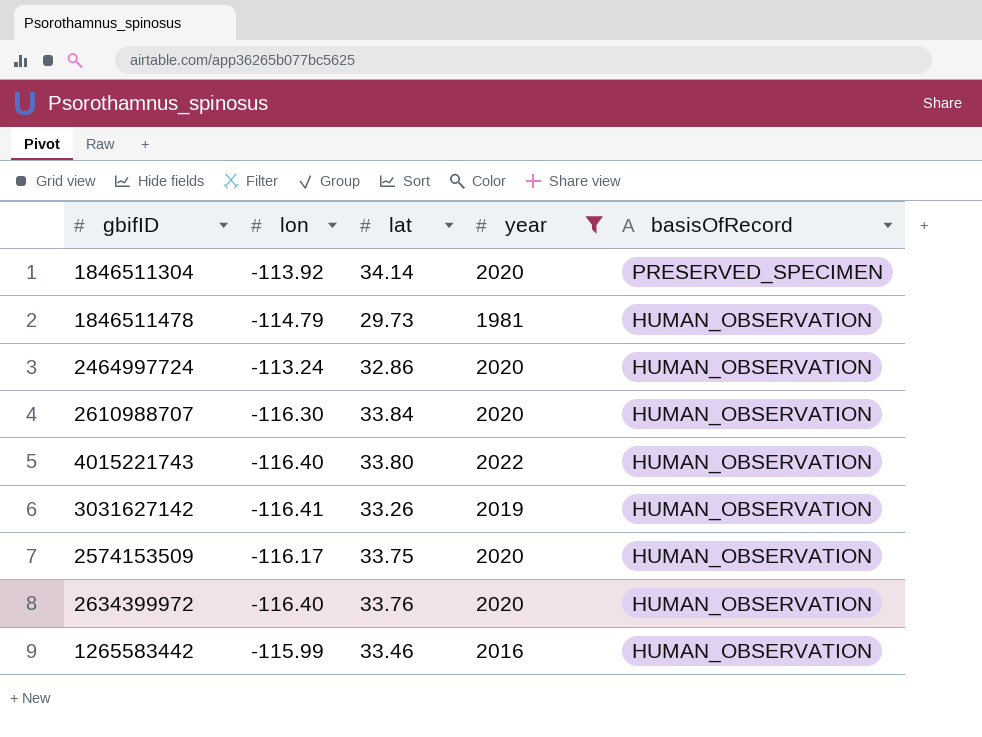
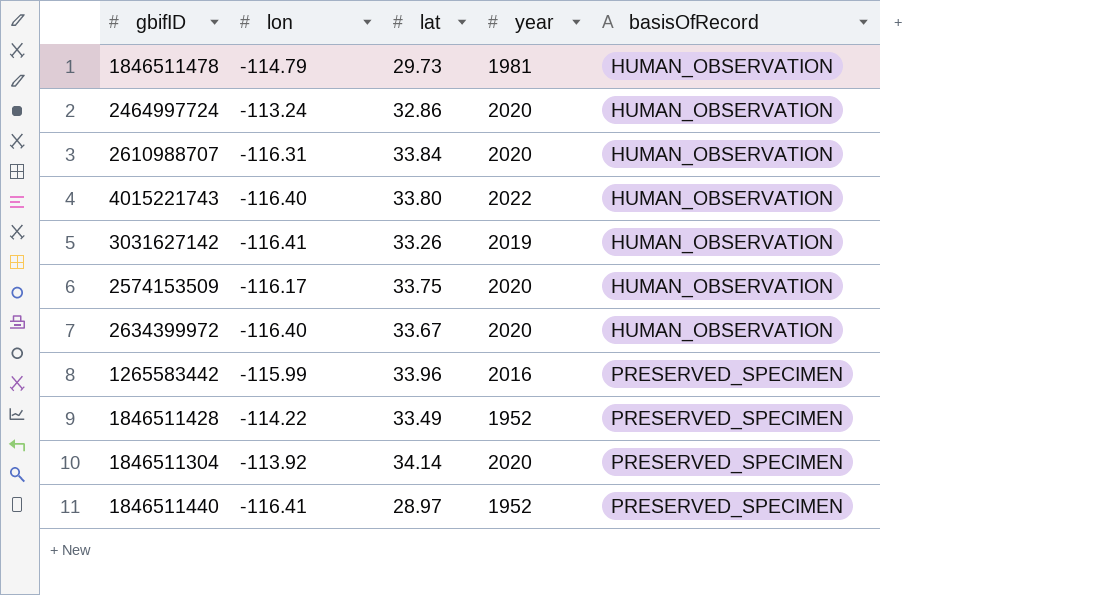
filter: year != 1952 -> none
row order: basisOfRecord descending -> basisOfRecord ascending
2610988707 | lon: -116.30 -> -116.31
2634399972 | lat: 33.76 -> 33.67
1265583442 | lat: 33.46 -> 33.96
1265583442 | basisOfRecord: HUMAN_OBSERVATION -> PRESERVED_SPECIMEN

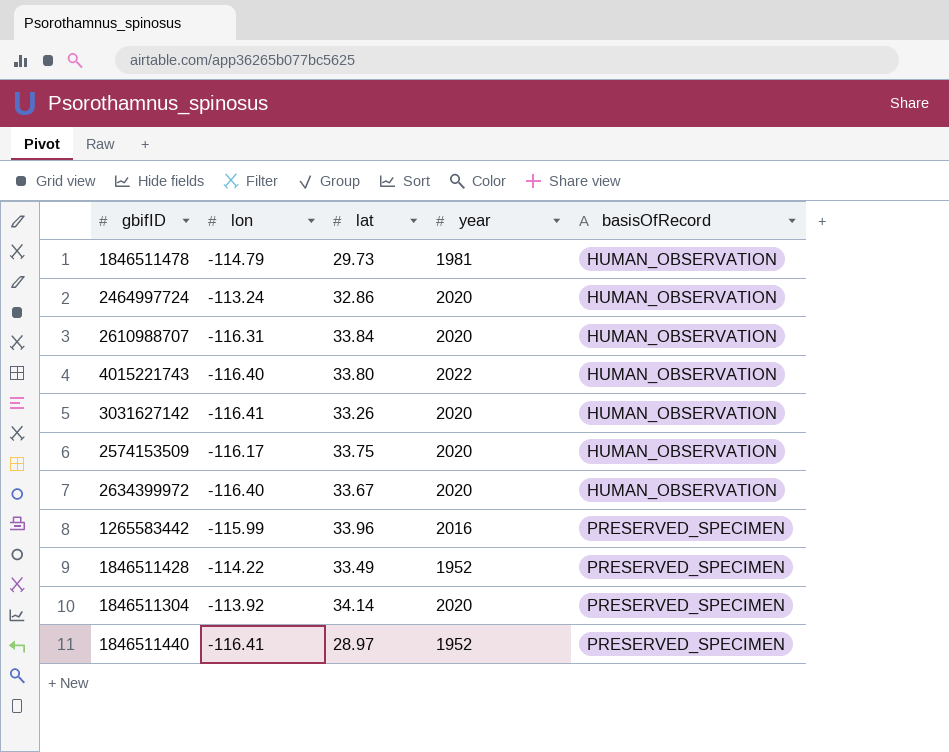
3031627142 | year: 2019 -> 2020

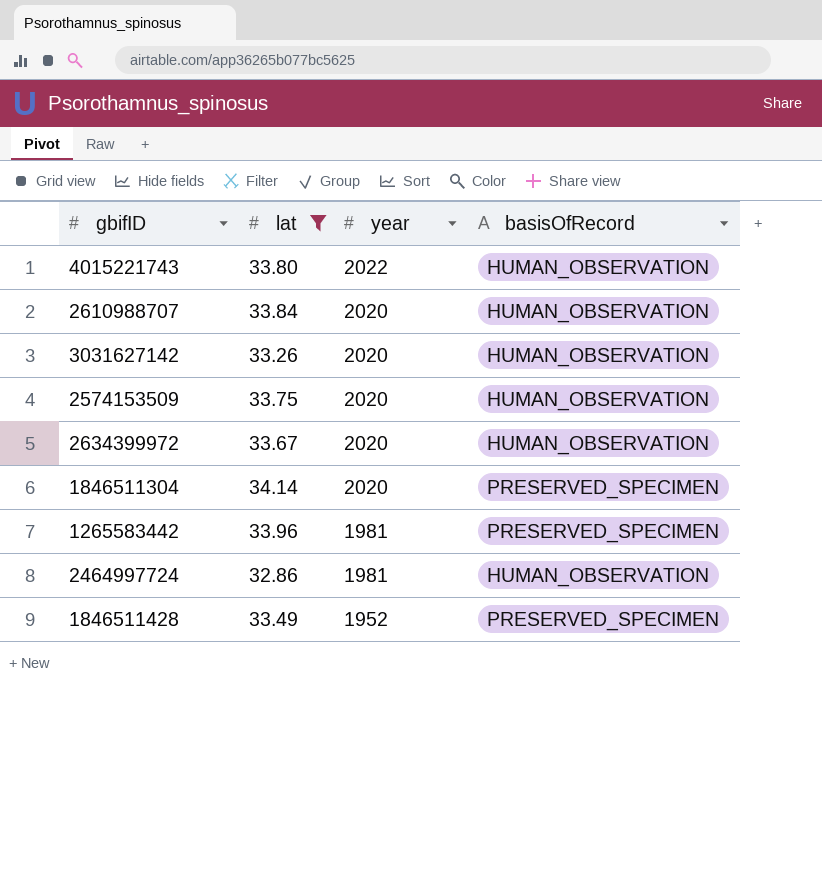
filter: none -> lat >= 32.86
row order: basisOfRecord ascending -> year descending
column lon | position: 2 -> none
1265583442 | year: 2016 -> 1981
2464997724 | year: 2020 -> 1981

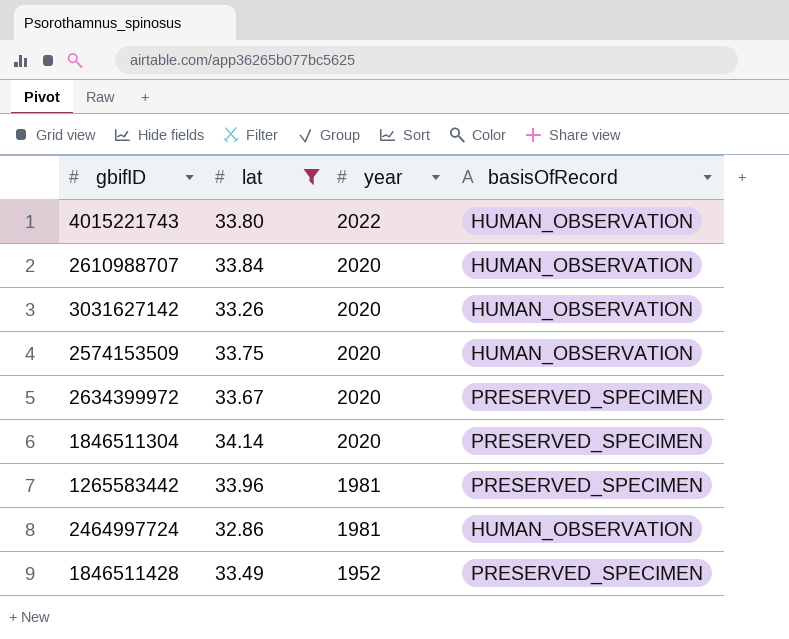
2634399972 | basisOfRecord: HUMAN_OBSERVATION -> PRESERVED_SPECIMEN

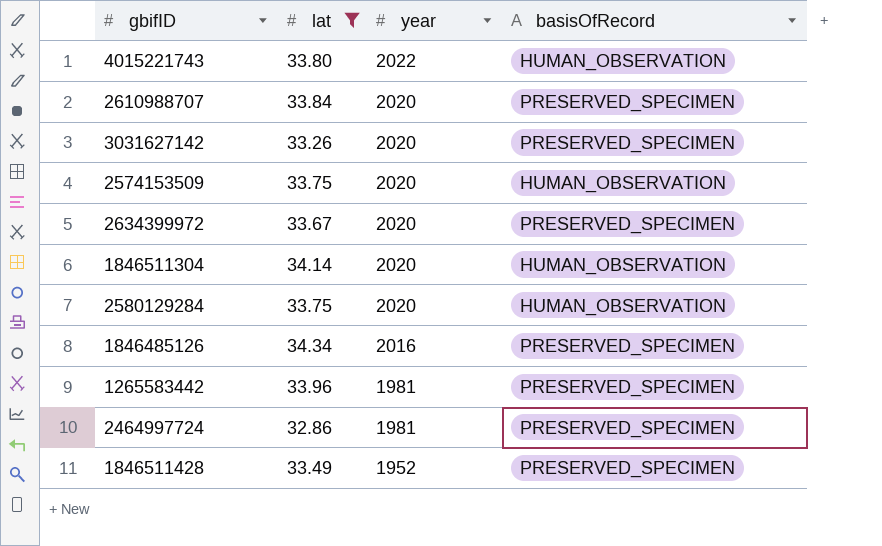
2610988707 | basisOfRecord: HUMAN_OBSERVATION -> PRESERVED_SPECIMEN
3031627142 | basisOfRecord: HUMAN_OBSERVATION -> PRESERVED_SPECIMEN
1846511304 | basisOfRecord: PRESERVED_SPECIMEN -> HUMAN_OBSERVATION
row 2580129284: none -> 33.75 | 2020 | HUMAN_OBSERVATION
row 1846485126: none -> 34.34 | 2016 | PRESERVED_SPECIMEN
2464997724 | basisOfRecord: HUMAN_OBSERVATION -> PRESERVED_SPECIMEN

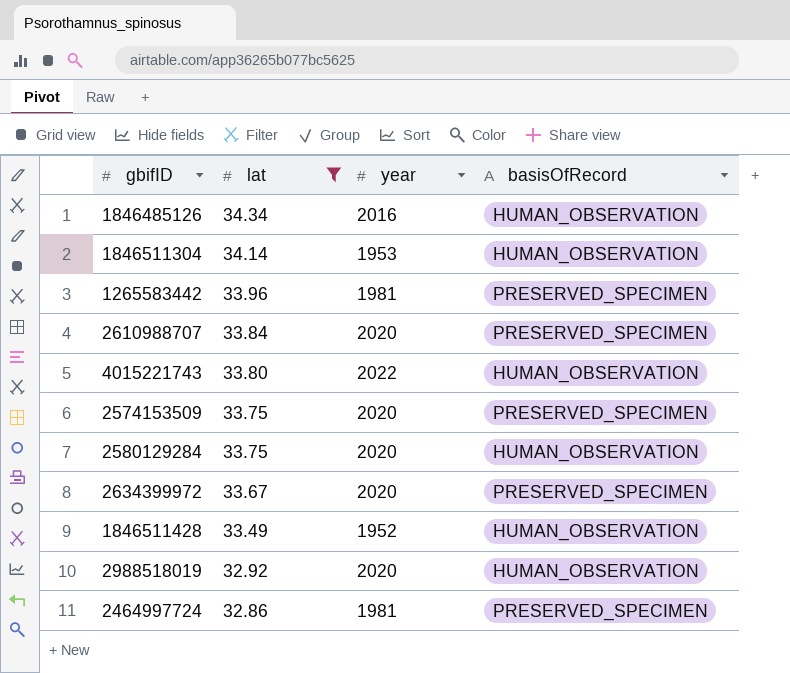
row order: year descending -> lat descending
row 3031627142: 33.26 | 2020 | PRESERVED_SPECIMEN -> none
1846485126 | basisOfRecord: PRESERVED_SPECIMEN -> HUMAN_OBSERVATION
1846511304 | year: 2020 -> 1953
2574153509 | basisOfRecord: HUMAN_OBSERVATION -> PRESERVED_SPECIMEN
1846511428 | basisOfRecord: PRESERVED_SPECIMEN -> HUMAN_OBSERVATION
row 2988518019: none -> 32.92 | 2020 | HUMAN_OBSERVATION

